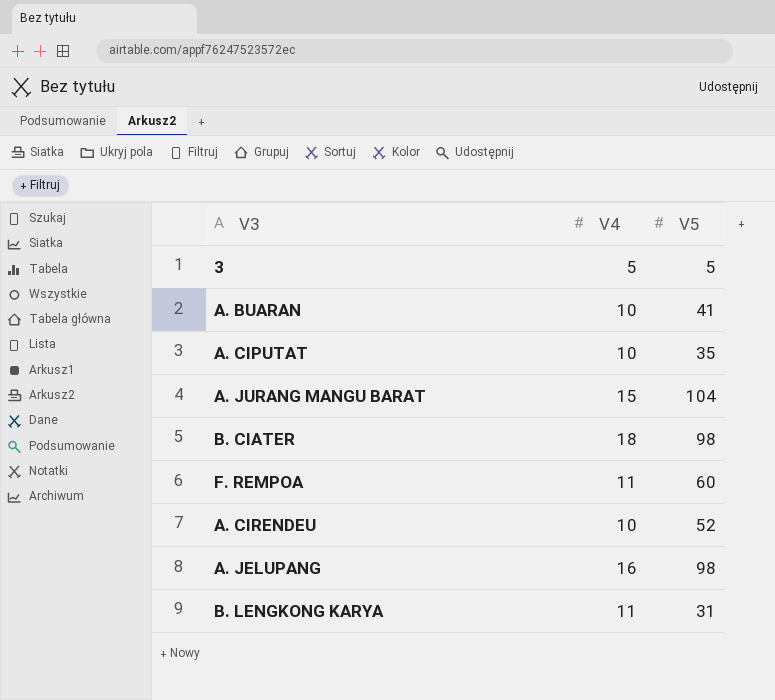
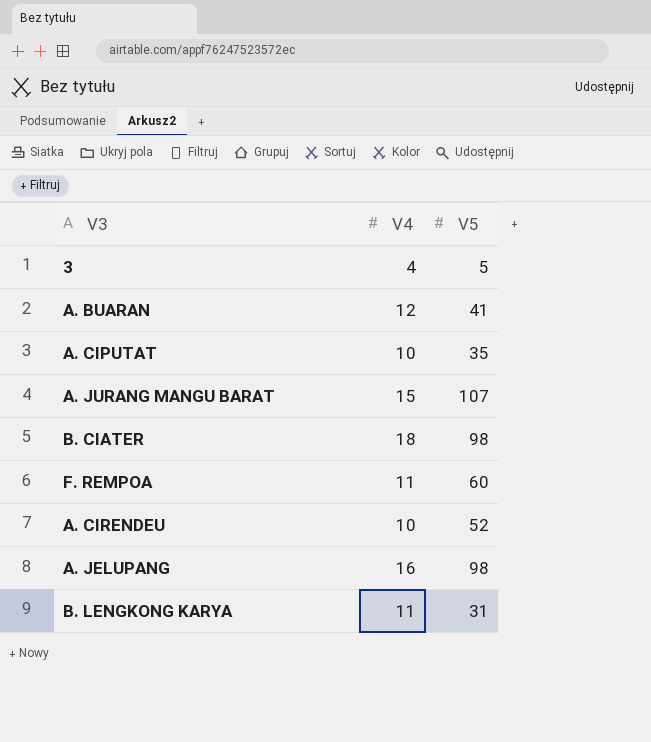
3 | V4: 5 -> 4
A. BUARAN | V4: 10 -> 12
A. JURANG MANGU BARAT | V5: 104 -> 107

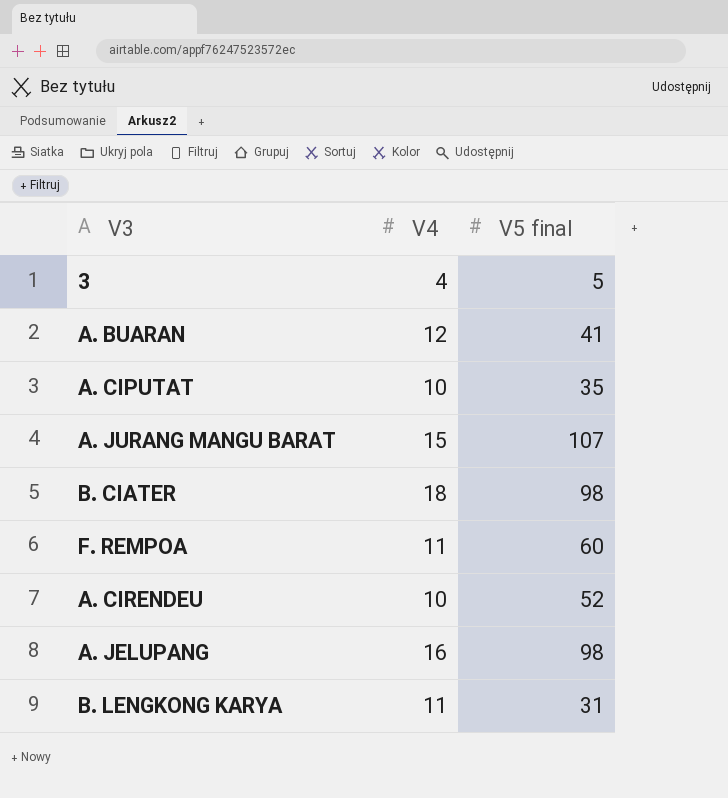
column name: V5 -> V5 final

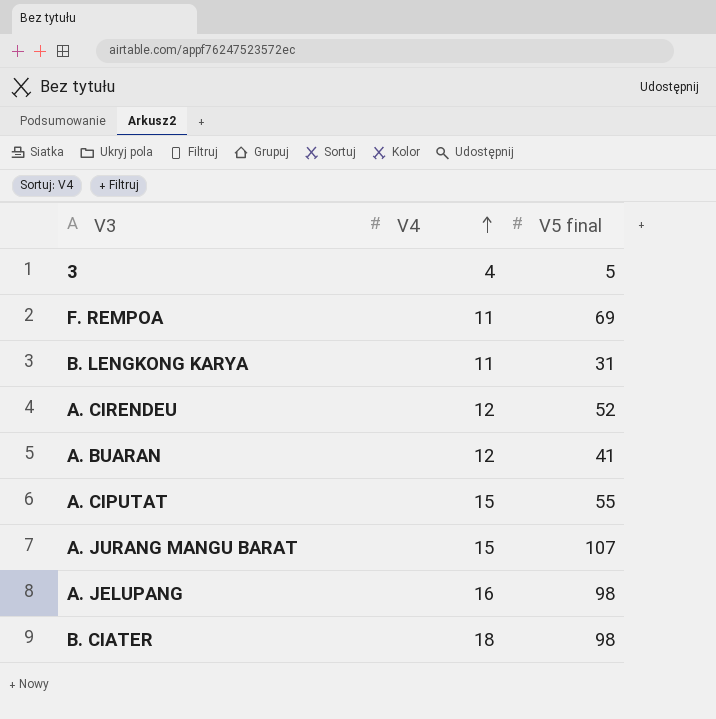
row order: none -> V4 ascending
F. REMPOA | V5 final: 60 -> 69
A. CIRENDEU | V4: 10 -> 12
A. CIPUTAT | V4: 10 -> 15
A. CIPUTAT | V5 final: 35 -> 55

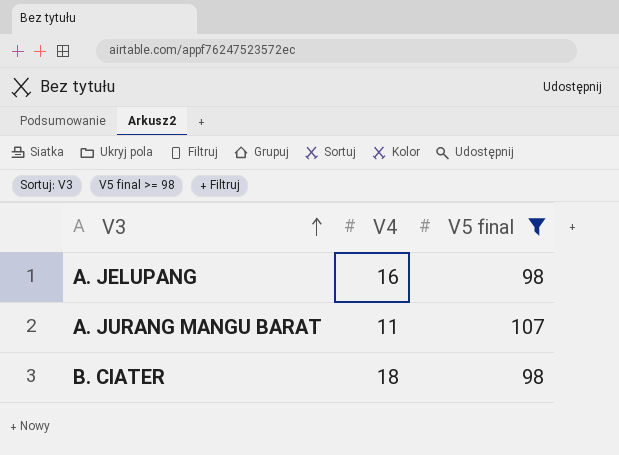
filter: none -> V5 final >= 98
row order: V4 ascending -> V3 ascending
A. JURANG MANGU BARAT | V4: 15 -> 11

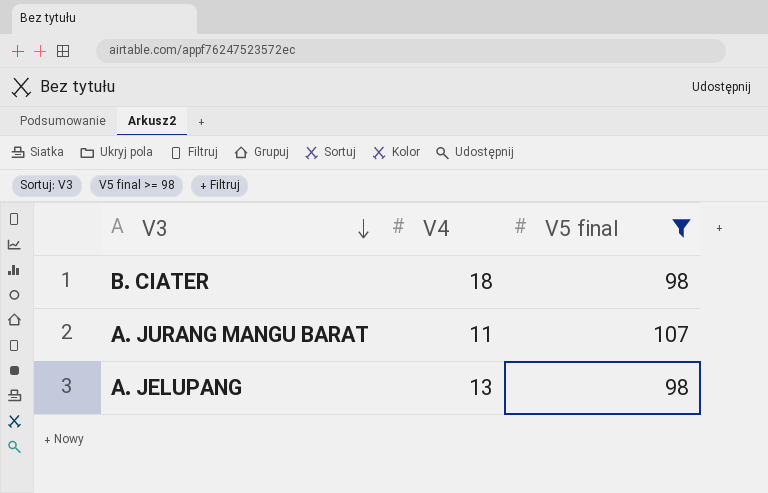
row order: V3 ascending -> V3 descending
A. JELUPANG | V4: 16 -> 13

